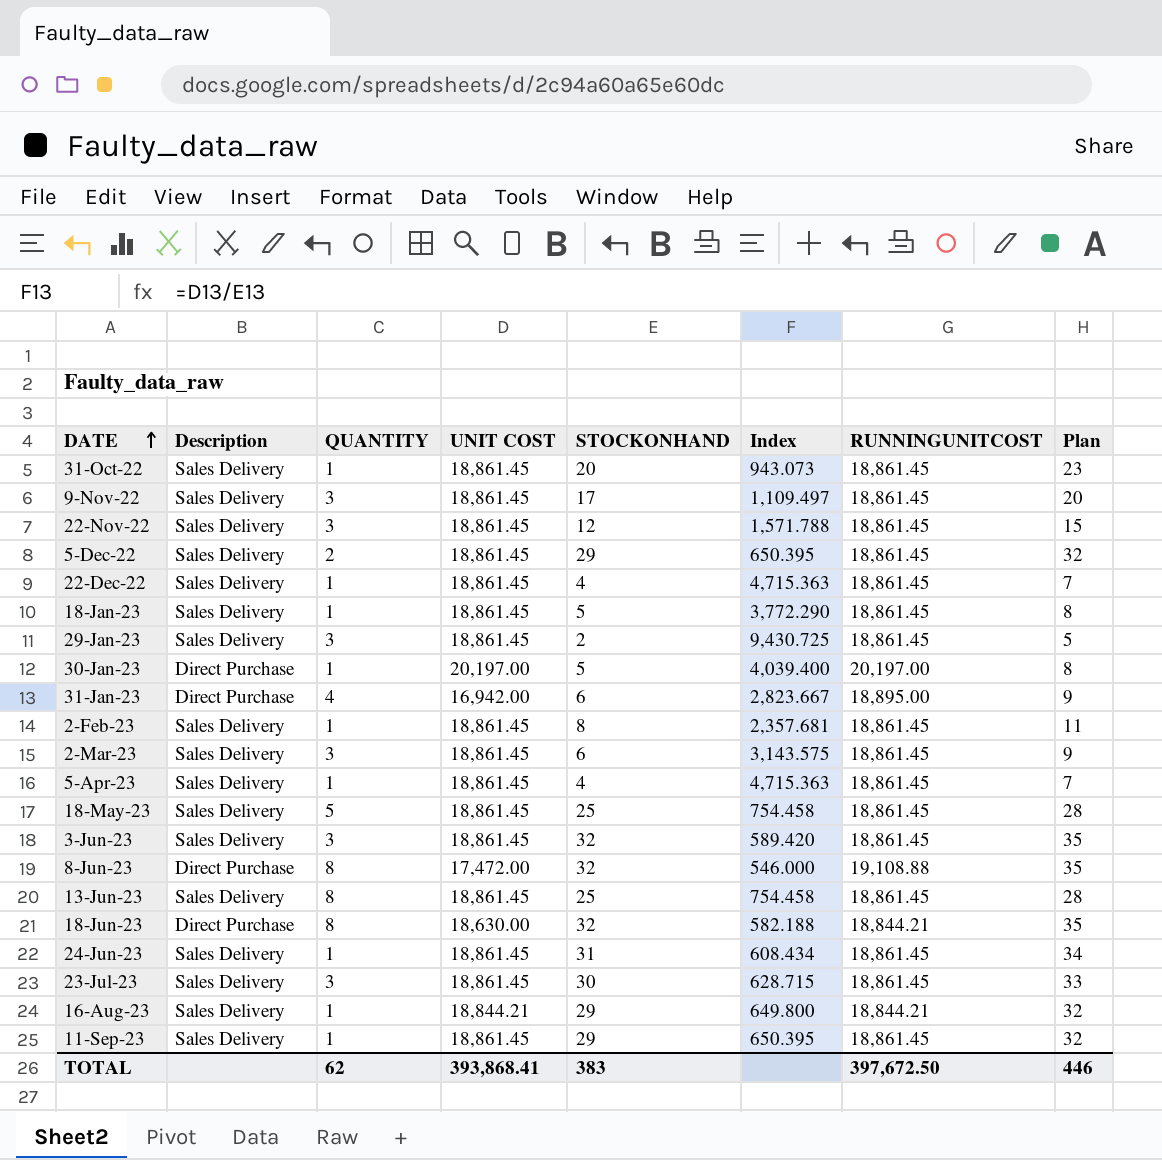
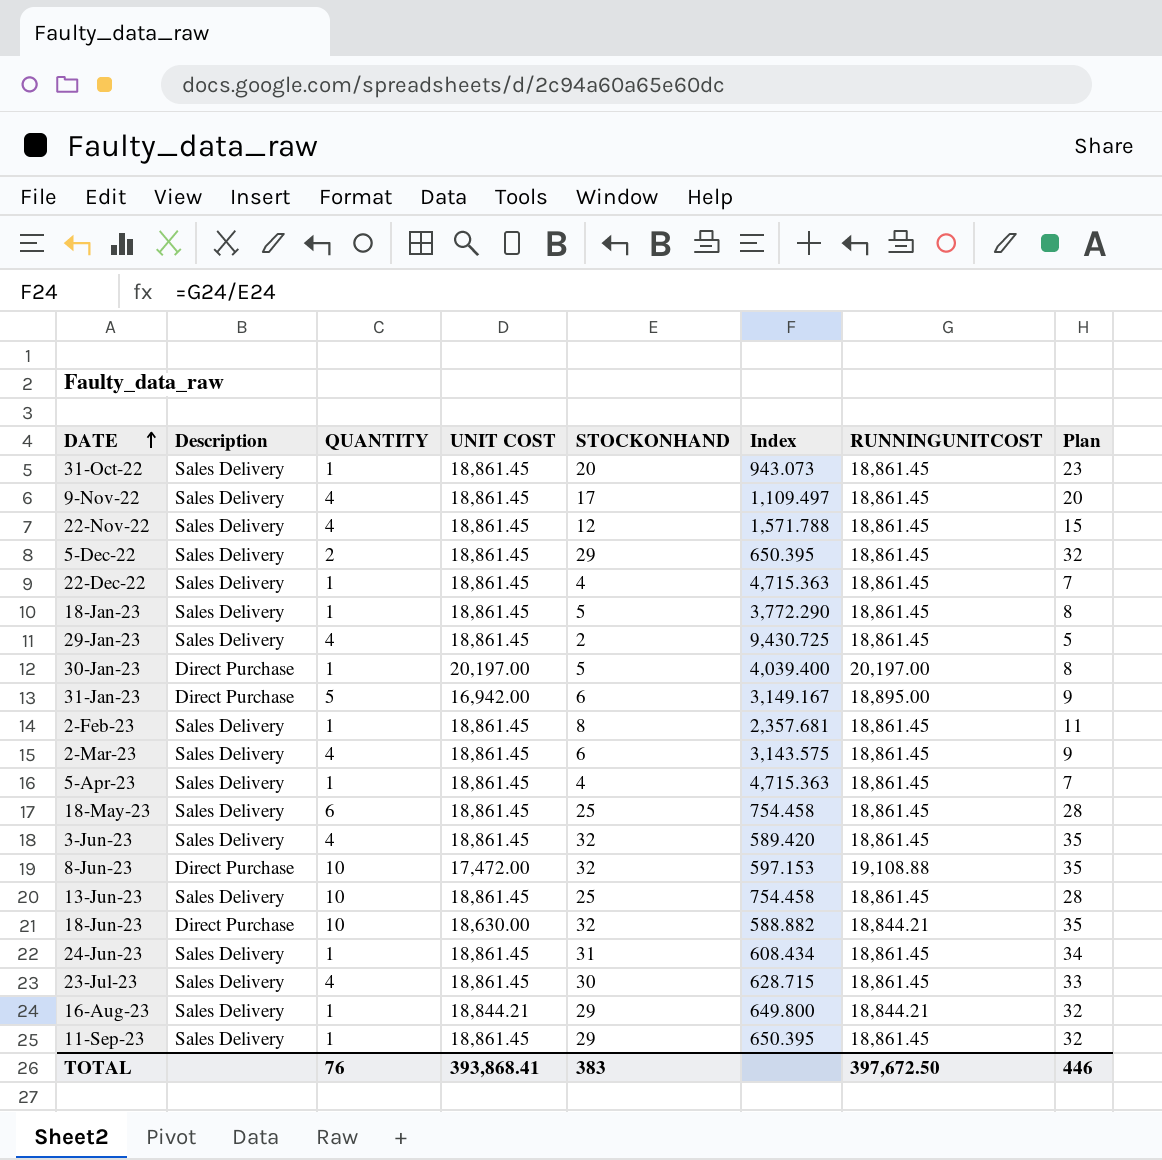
column Index | formula: [UNIT COST] / [STOCKONHAND] -> [RUNNINGUNITCOST] / [STOCKONHAND]
9-Nov-22 | QUANTITY: 3 -> 4
22-Nov-22 | QUANTITY: 3 -> 4
29-Jan-23 | QUANTITY: 3 -> 4
31-Jan-23 | QUANTITY: 4 -> 5
2-Mar-23 | QUANTITY: 3 -> 4
18-May-23 | QUANTITY: 5 -> 6
3-Jun-23 | QUANTITY: 3 -> 4
8-Jun-23 | QUANTITY: 8 -> 10
13-Jun-23 | QUANTITY: 8 -> 10
18-Jun-23 | QUANTITY: 8 -> 10
23-Jul-23 | QUANTITY: 3 -> 4
TOTAL | QUANTITY: 62 -> 76

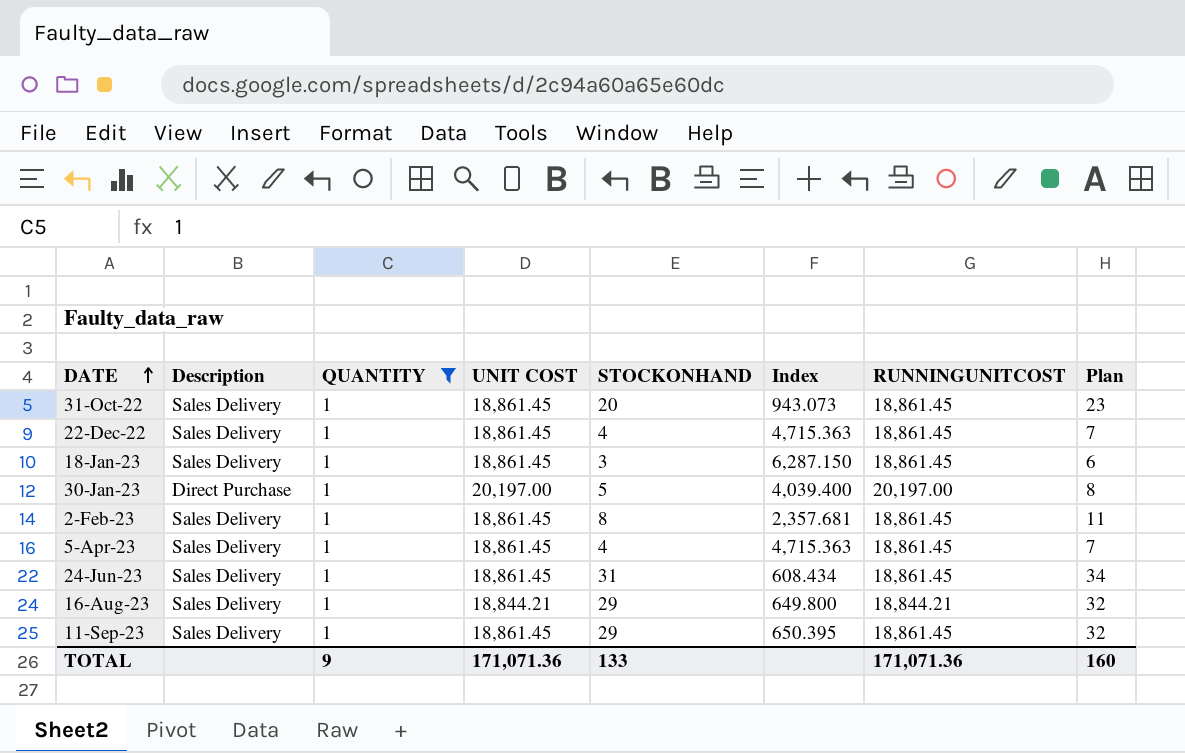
filter: none -> QUANTITY = 1
18-Jan-23 | STOCKONHAND: 5 -> 3
18-Jan-23 | Index: 3,772.290 -> 6,287.150
18-Jan-23 | Plan: 8 -> 6
TOTAL | QUANTITY: 76 -> 9
TOTAL | UNIT COST: 393,868.41 -> 171,071.36
TOTAL | STOCKONHAND: 383 -> 133
TOTAL | RUNNINGUNITCOST: 397,672.50 -> 171,071.36
TOTAL | Plan: 446 -> 160

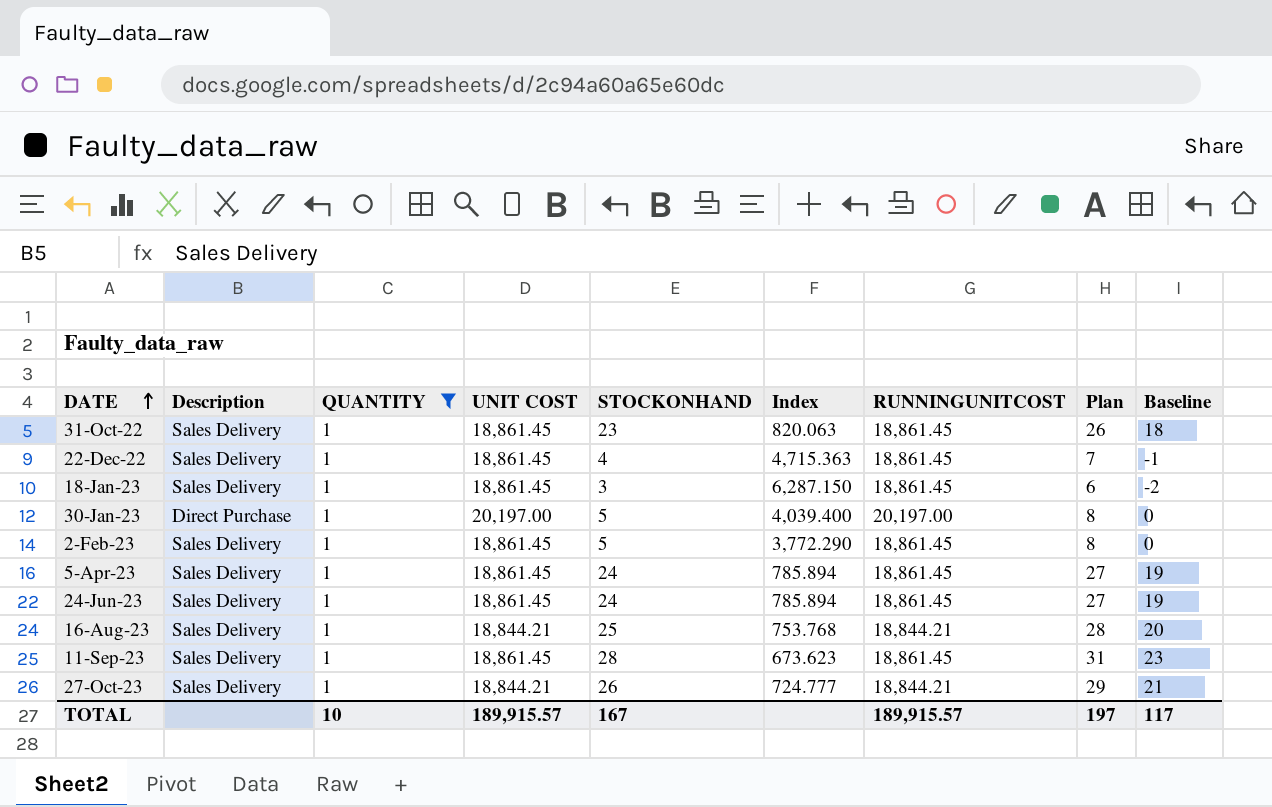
column Baseline | formula: none -> [STOCKONHAND] - 5
31-Oct-22 | STOCKONHAND: 20 -> 23
31-Oct-22 | Index: 943.073 -> 820.063
31-Oct-22 | Plan: 23 -> 26
2-Feb-23 | STOCKONHAND: 8 -> 5
2-Feb-23 | Index: 2,357.681 -> 3,772.290
2-Feb-23 | Plan: 11 -> 8
5-Apr-23 | STOCKONHAND: 4 -> 24
5-Apr-23 | Index: 4,715.363 -> 785.894
5-Apr-23 | Plan: 7 -> 27
24-Jun-23 | STOCKONHAND: 31 -> 24
24-Jun-23 | Index: 608.434 -> 785.894
24-Jun-23 | Plan: 34 -> 27
16-Aug-23 | STOCKONHAND: 29 -> 25
16-Aug-23 | Index: 649.800 -> 753.768
16-Aug-23 | Plan: 32 -> 28
11-Sep-23 | STOCKONHAND: 29 -> 28
11-Sep-23 | Index: 650.395 -> 673.623
11-Sep-23 | Plan: 32 -> 31
row 27-Oct-23: none -> Sales Delivery | 1 | 18,844.21 | 26 | 724.777 | 18,844.21 | 29 | 21
TOTAL | QUANTITY: 9 -> 10
TOTAL | UNIT COST: 171,071.36 -> 189,915.57
TOTAL | STOCKONHAND: 133 -> 167
TOTAL | RUNNINGUNITCOST: 171,071.36 -> 189,915.57
TOTAL | Plan: 160 -> 197

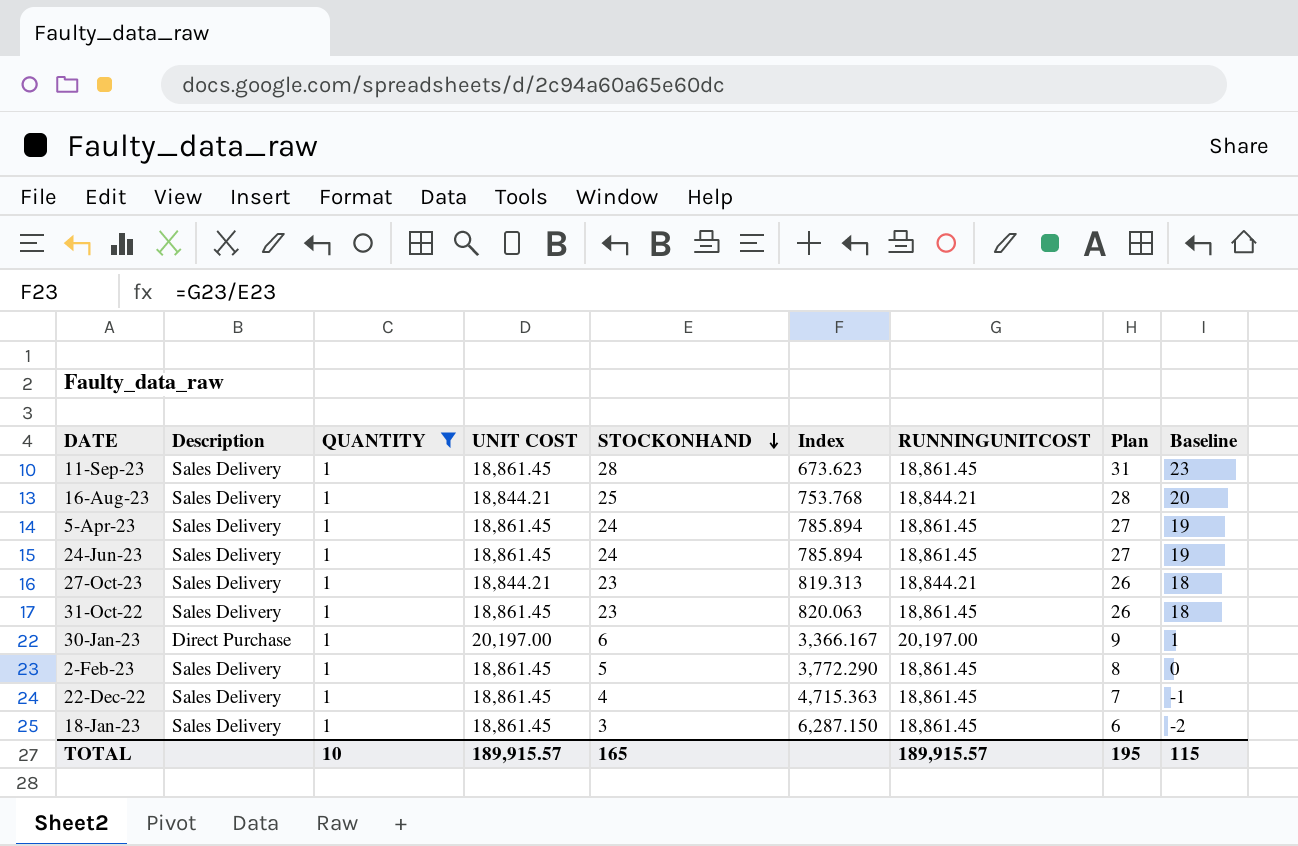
row order: DATE ascending -> STOCKONHAND descending
27-Oct-23 | STOCKONHAND: 26 -> 23
27-Oct-23 | Index: 724.777 -> 819.313
27-Oct-23 | Plan: 29 -> 26
27-Oct-23 | Baseline: 21 -> 18
30-Jan-23 | STOCKONHAND: 5 -> 6
30-Jan-23 | Index: 4,039.400 -> 3,366.167
30-Jan-23 | Plan: 8 -> 9
30-Jan-23 | Baseline: 0 -> 1
TOTAL | STOCKONHAND: 167 -> 165
TOTAL | Plan: 197 -> 195
TOTAL | Baseline: 117 -> 115

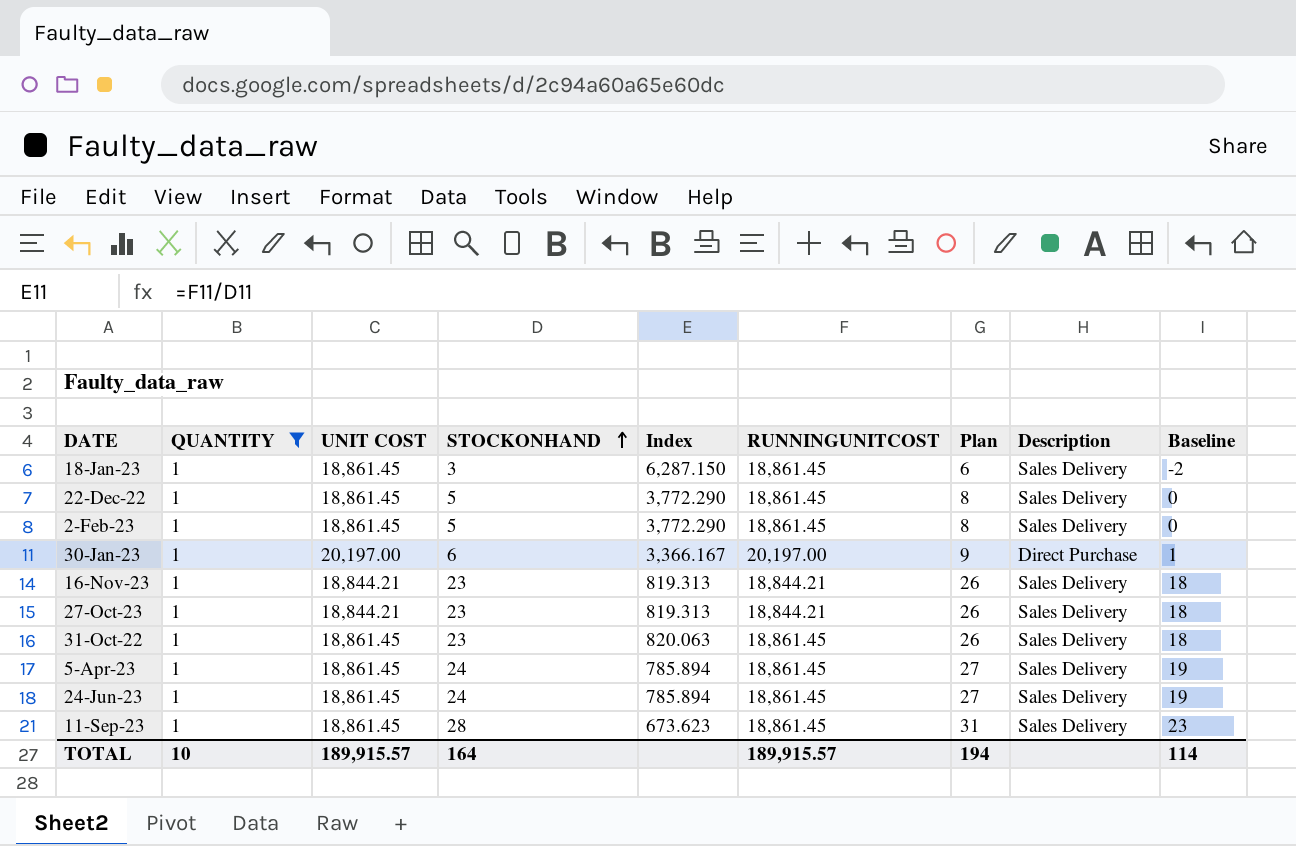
row order: STOCKONHAND descending -> STOCKONHAND ascending
column Description | position: 2 -> 8
row 16-Aug-23: Sales Delivery | 1 | 18,844.21 | 25 | 753.768 | 18,844.21 | 28 | 20 -> none
22-Dec-22 | STOCKONHAND: 4 -> 5
22-Dec-22 | Index: 4,715.363 -> 3,772.290
22-Dec-22 | Plan: 7 -> 8
22-Dec-22 | Baseline: -1 -> 0
row 16-Nov-23: none -> 1 | 18,844.21 | 23 | 819.313 | 18,844.21 | 26 | Sales Delivery | 18
TOTAL | STOCKONHAND: 165 -> 164
TOTAL | Plan: 195 -> 194
TOTAL | Baseline: 115 -> 114

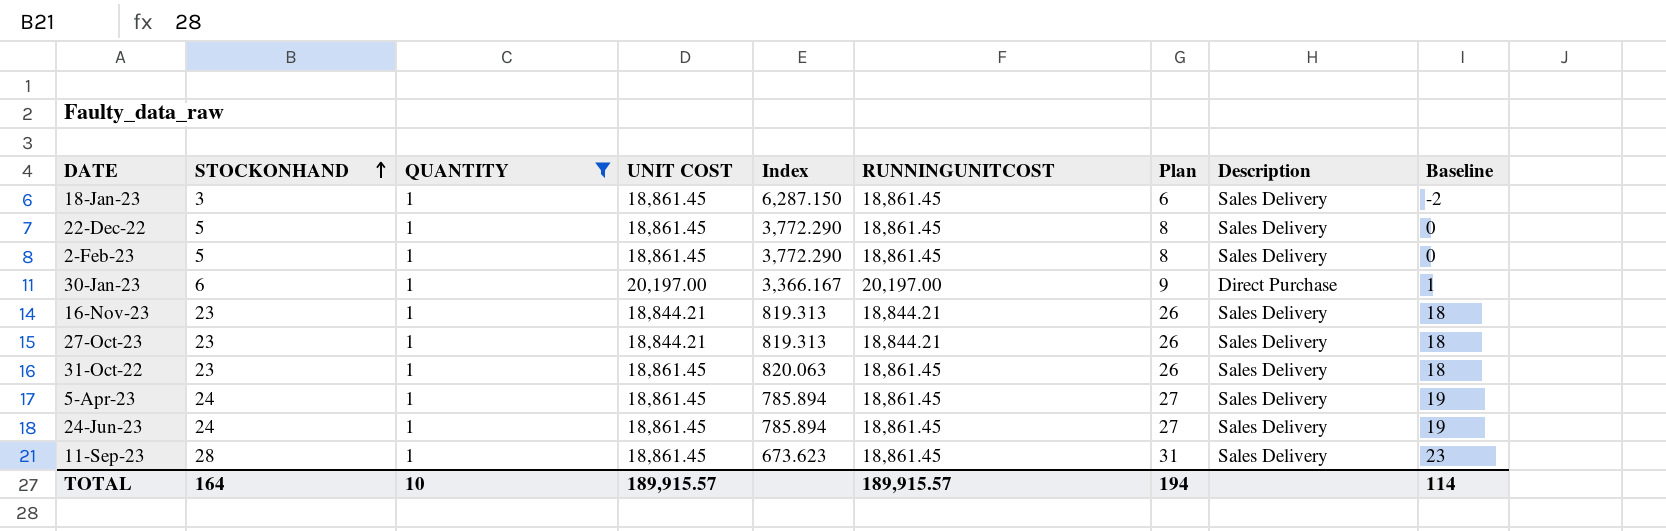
column STOCKONHAND | position: 4 -> 2

